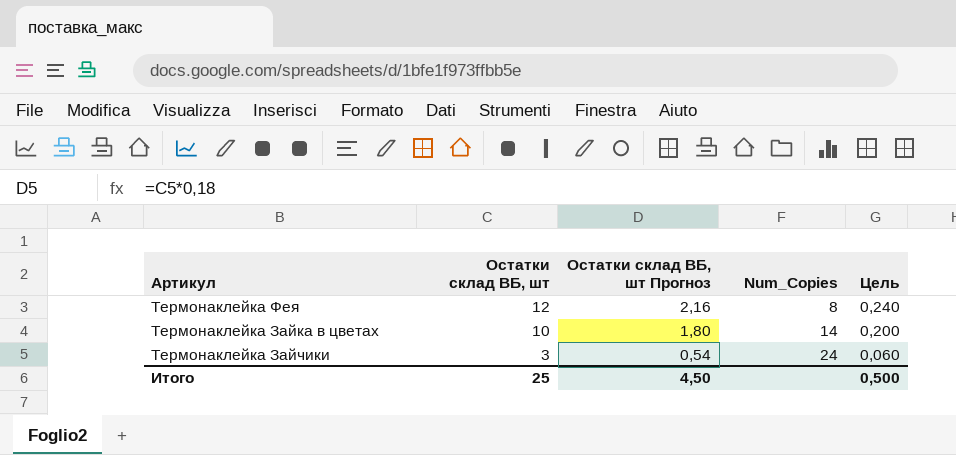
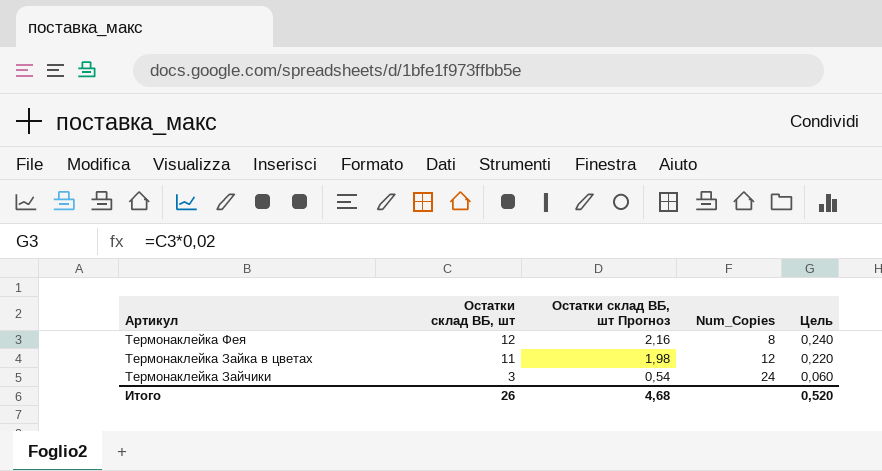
Термонаклейка Зайка в цветах | Остатки склад ВБ, шт: 10 -> 11
Термонаклейка Зайка в цветах | Остатки склад ВБ, шт Прогноз: 1,80 -> 1,98
Термонаклейка Зайка в цветах | Num_Copies: 14 -> 12
Термонаклейка Зайка в цветах | Цель: 0,200 -> 0,220
Итого | Остатки склад ВБ, шт: 25 -> 26
Итого | Остатки склад ВБ, шт Прогноз: 4,50 -> 4,68
Итого | Цель: 0,500 -> 0,520

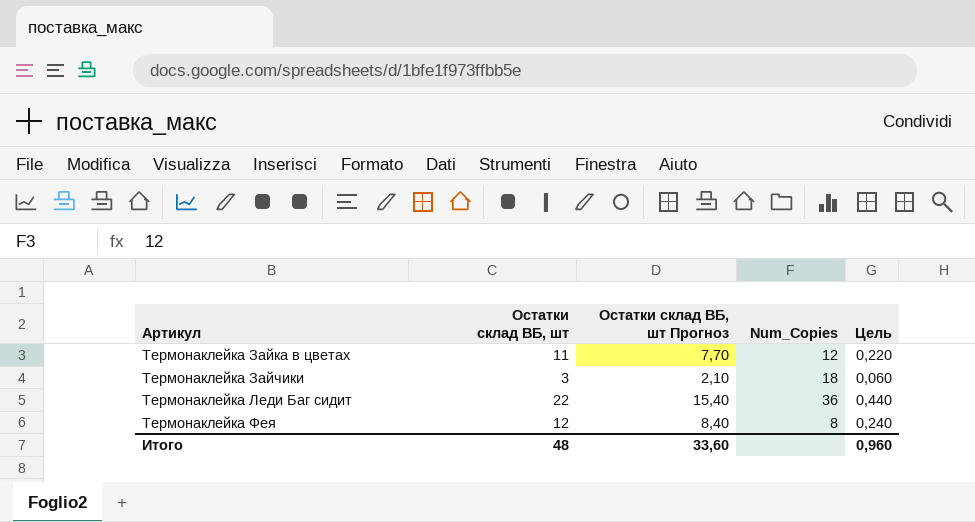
row order: Остатки склад ВБ, шт descending -> Артикул ascending
column Остатки склад ВБ, шт Прогноз | formula: [Остатки склад ВБ, шт] * 0,18 -> [Остатки склад ВБ, шт] * 0,7
Термонаклейка Зайчики | Num_Copies: 24 -> 18
row Термонаклейка Леди Баг сидит: none -> 22 | 15,40 | 36 | 0,440
Итого | Остатки склад ВБ, шт: 26 -> 48
Итого | Остатки склад ВБ, шт Прогноз: 4,68 -> 33,60
Итого | Цель: 0,520 -> 0,960

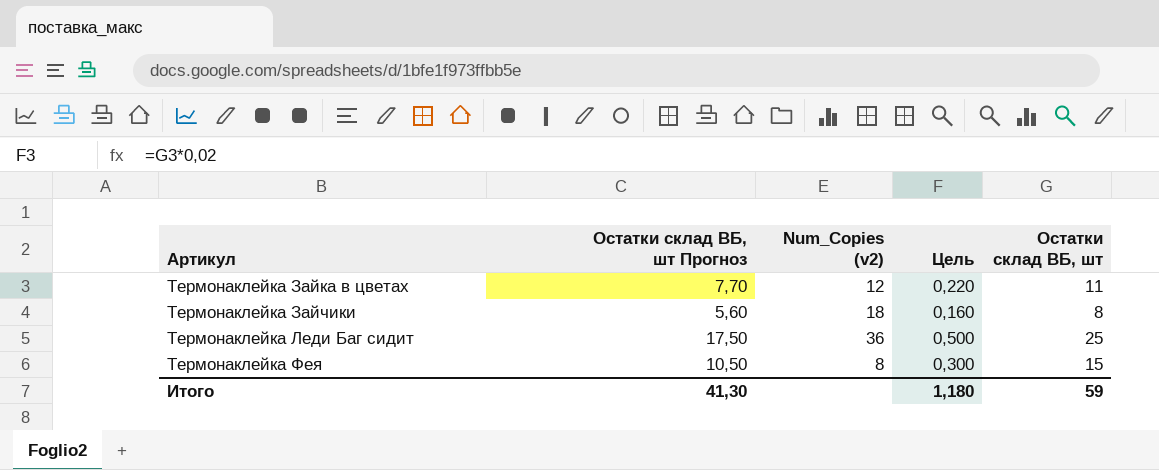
column name: Num_Copies -> Num_Copies (v2)
column Остатки склад ВБ, шт | position: 2 -> 5
Термонаклейка Зайчики | Остатки склад ВБ, шт Прогноз: 2,10 -> 5,60
Термонаклейка Зайчики | Цель: 0,060 -> 0,160
Термонаклейка Зайчики | Остатки склад ВБ, шт: 3 -> 8
Термонаклейка Леди Баг сидит | Остатки склад ВБ, шт Прогноз: 15,40 -> 17,50
Термонаклейка Леди Баг сидит | Цель: 0,440 -> 0,500
Термонаклейка Леди Баг сидит | Остатки склад ВБ, шт: 22 -> 25
Термонаклейка Фея | Остатки склад ВБ, шт Прогноз: 8,40 -> 10,50
Термонаклейка Фея | Цель: 0,240 -> 0,300
Термонаклейка Фея | Остатки склад ВБ, шт: 12 -> 15
Итого | Остатки склад ВБ, шт Прогноз: 33,60 -> 41,30
Итого | Цель: 0,960 -> 1,180
Итого | Остатки склад ВБ, шт: 48 -> 59

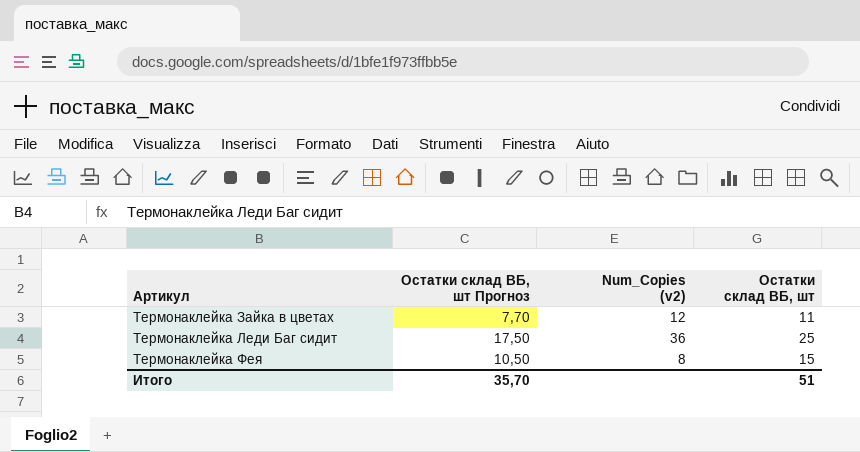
column Цель | formula: [Остатки склад ВБ, шт] * 0,02 -> none
row Термонаклейка Зайчики: 5,60 | 18 | 0,160 | 8 -> none
Итого | Остатки склад ВБ, шт Прогноз: 41,30 -> 35,70
Итого | Остатки склад ВБ, шт: 59 -> 51

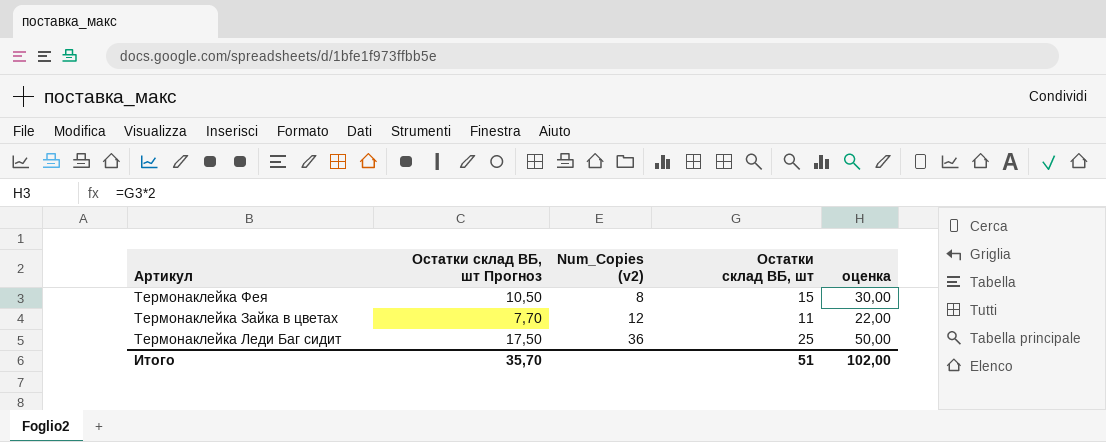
row order: Артикул ascending -> Num_Copies (v2) ascending
column оценка | formula: none -> [Остатки склад ВБ, шт] * 2

